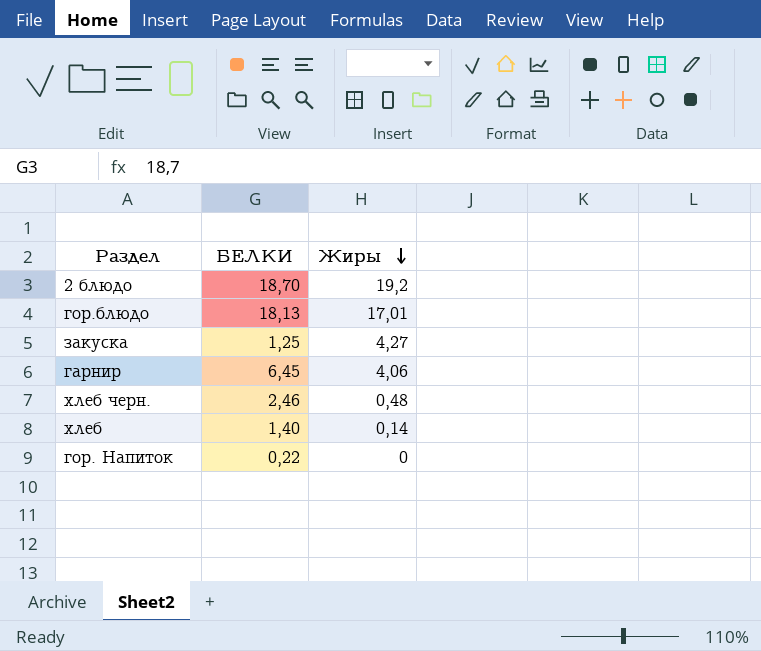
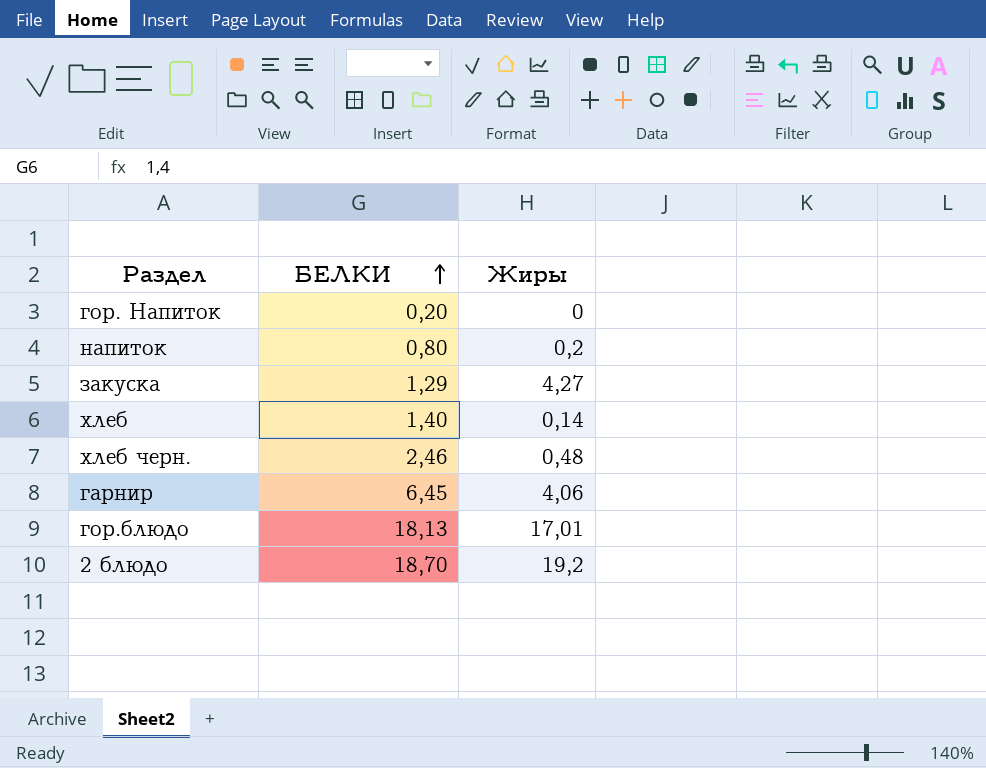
row order: Жиры descending -> БЕЛКИ ascending
гор. Напиток | БЕЛКИ: 0,22 -> 0,20
row напиток: none -> 0,80 | 0,2
закуска | БЕЛКИ: 1,25 -> 1,29

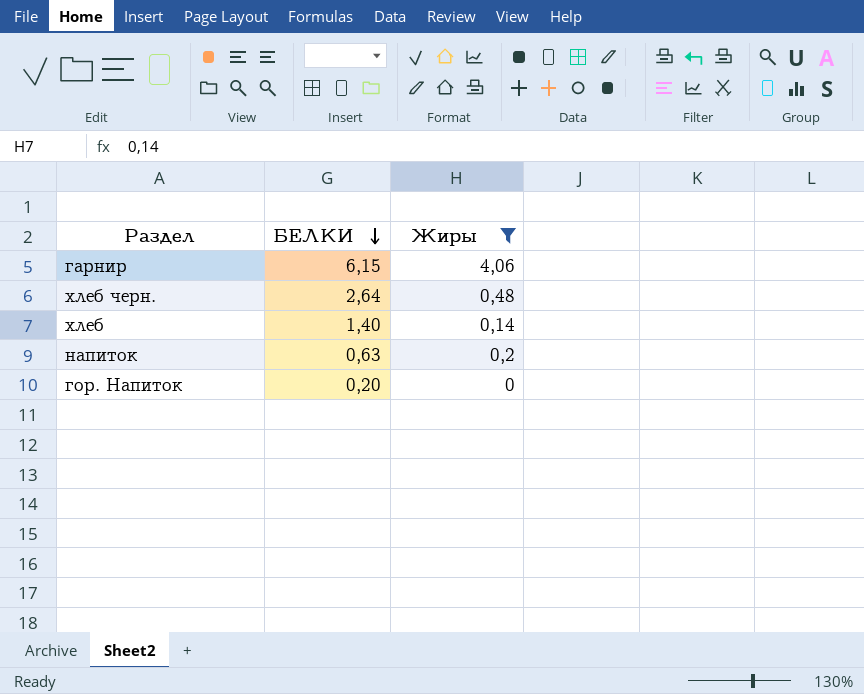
filter: none -> Жиры <= 4,06
row order: БЕЛКИ ascending -> БЕЛКИ descending
гарнир | БЕЛКИ: 6,45 -> 6,15
хлеб черн. | БЕЛКИ: 2,46 -> 2,64
напиток | БЕЛКИ: 0,80 -> 0,63

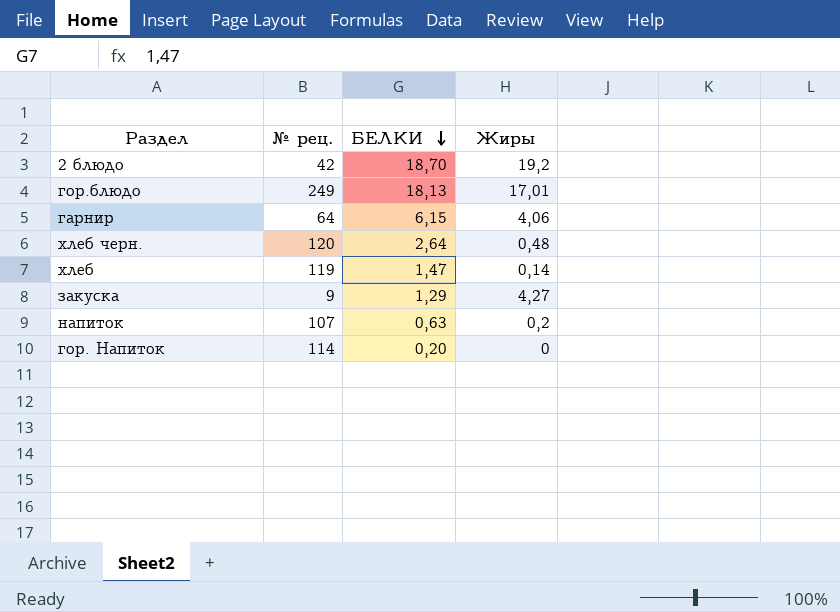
filter: Жиры <= 4,06 -> none
column № рец. | position: none -> 2
хлеб | БЕЛКИ: 1,40 -> 1,47

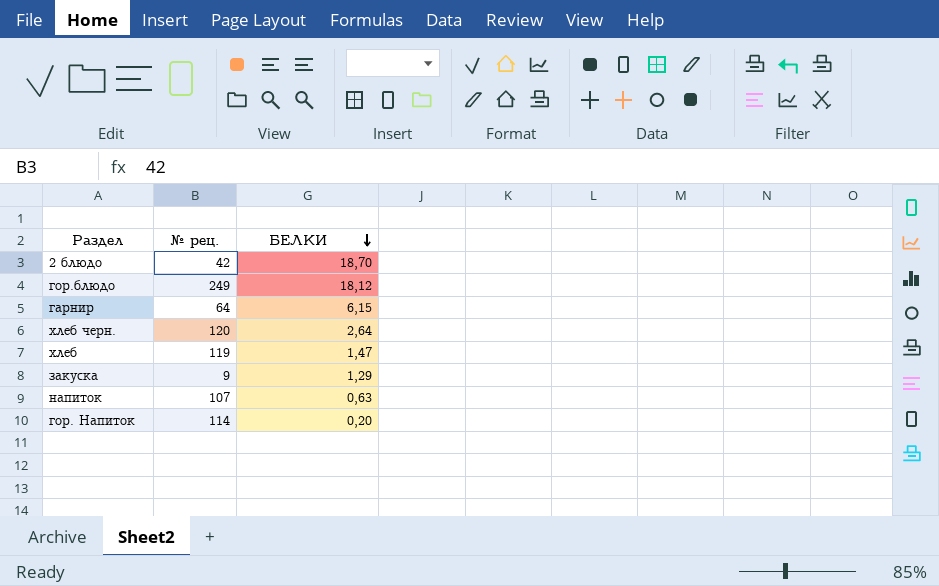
column Жиры | position: 4 -> none
гор.блюдо | БЕЛКИ: 18,13 -> 18,12

